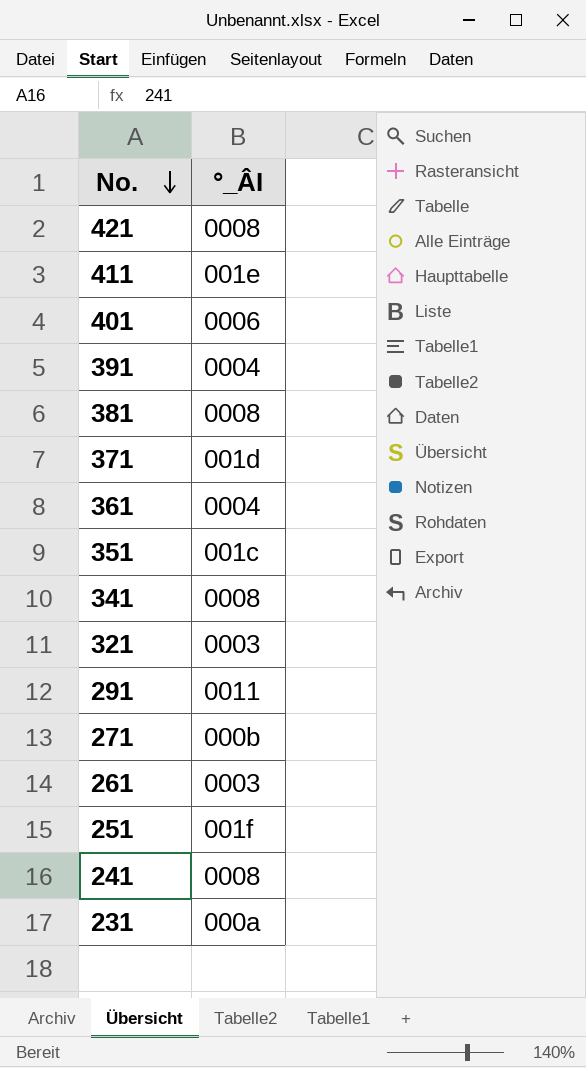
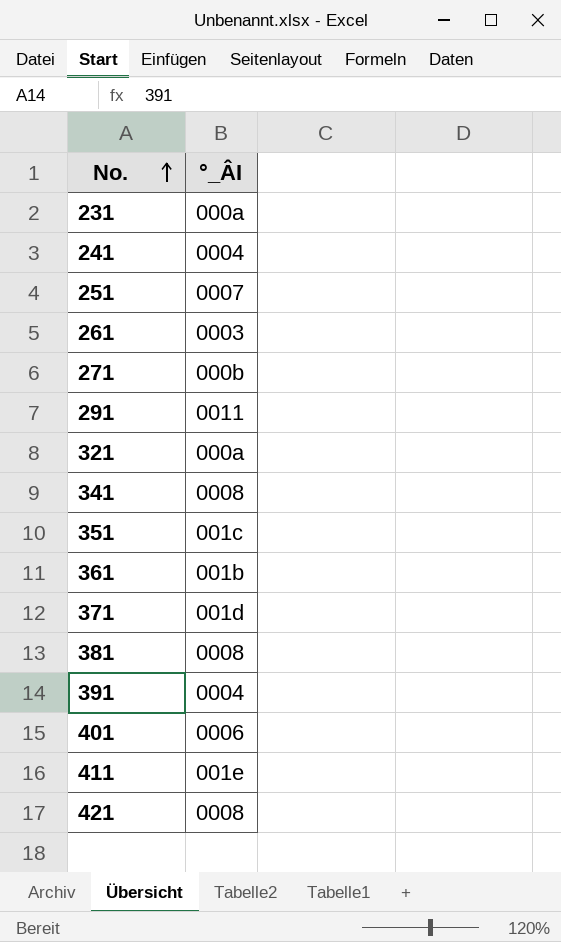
row order: No. descending -> No. ascending
241 | °_ÂI: 0008 -> 0004
251 | °_ÂI: 001f -> 0007
321 | °_ÂI: 0003 -> 000a
361 | °_ÂI: 0004 -> 001b

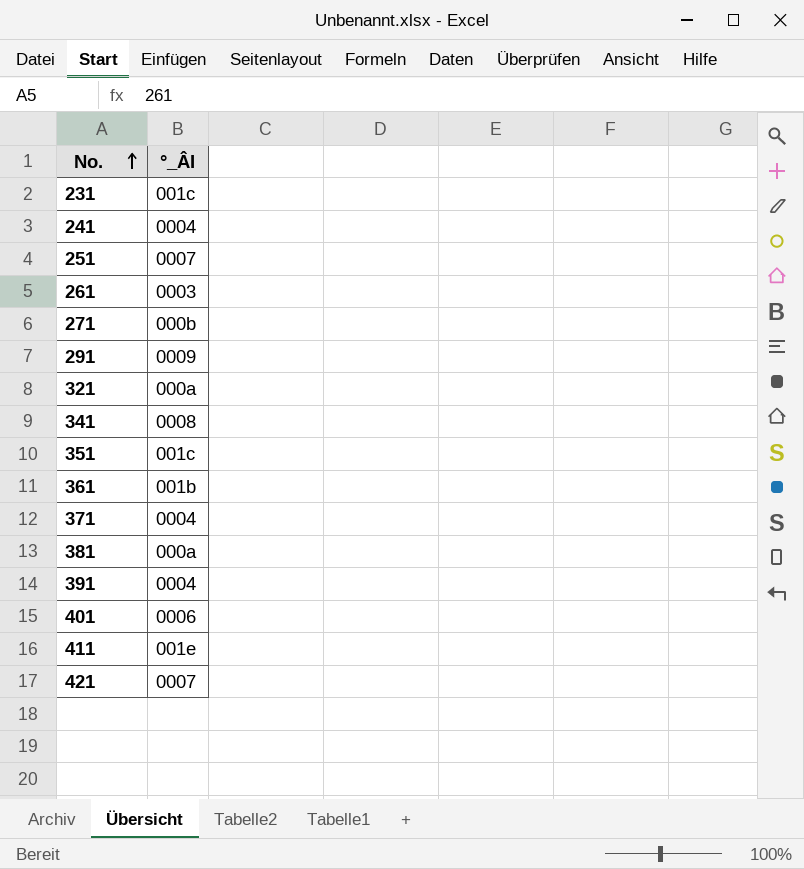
231 | °_ÂI: 000a -> 001c
291 | °_ÂI: 0011 -> 0009
371 | °_ÂI: 001d -> 0004
381 | °_ÂI: 0008 -> 000a
421 | °_ÂI: 0008 -> 0007

